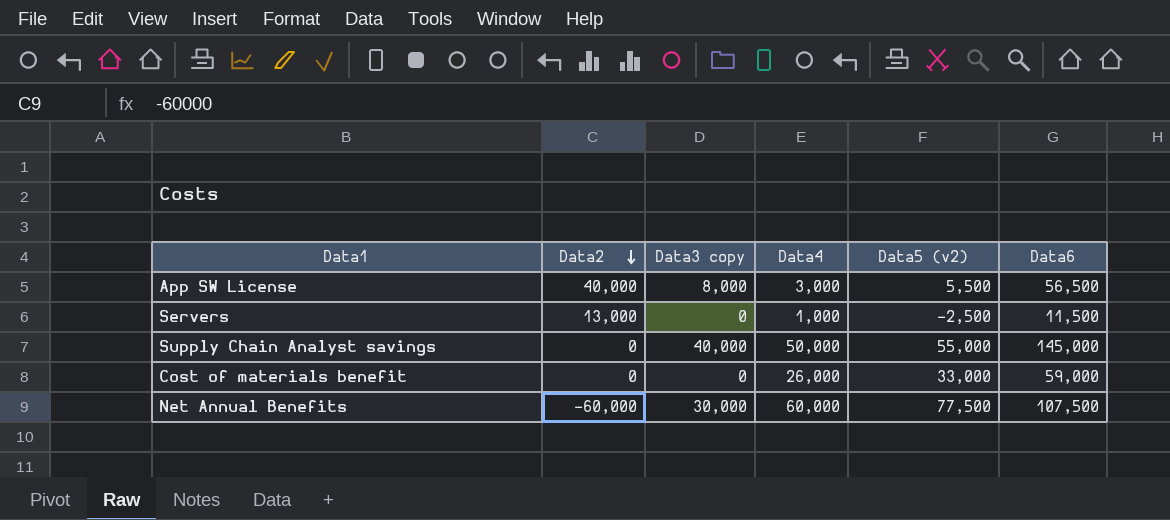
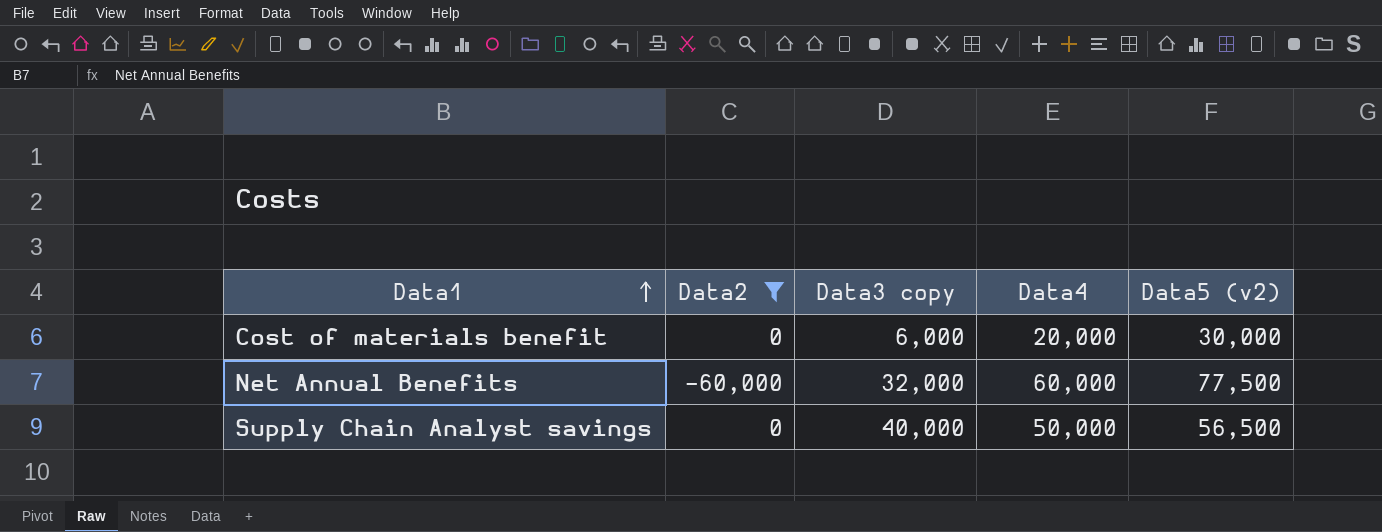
filter: none -> Data2 <= 0
row order: Data2 descending -> Data1 ascending
column Data6 | formula: [Data2] + [Data3 copy] + [Data4] + [Data5 (v2)] -> none
Cost of materials benefit | Data3 copy: 0 -> 6,000
Cost of materials benefit | Data4: 26,000 -> 20,000
Cost of materials benefit | Data5 (v2): 33,000 -> 30,000
Net Annual Benefits | Data3 copy: 30,000 -> 32,000
Supply Chain Analyst savings | Data5 (v2): 55,000 -> 56,500

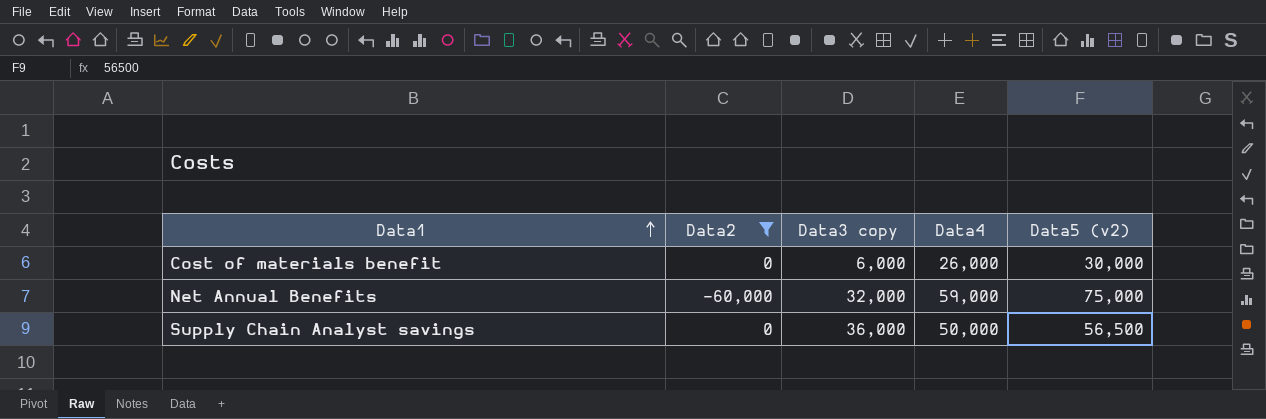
Cost of materials benefit | Data4: 20,000 -> 26,000
Net Annual Benefits | Data4: 60,000 -> 59,000
Net Annual Benefits | Data5 (v2): 77,500 -> 75,000
Supply Chain Analyst savings | Data3 copy: 40,000 -> 36,000

